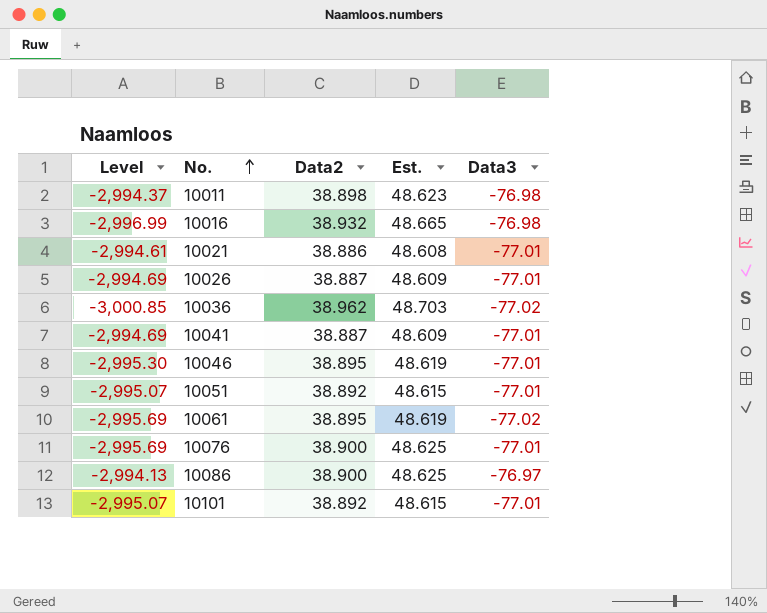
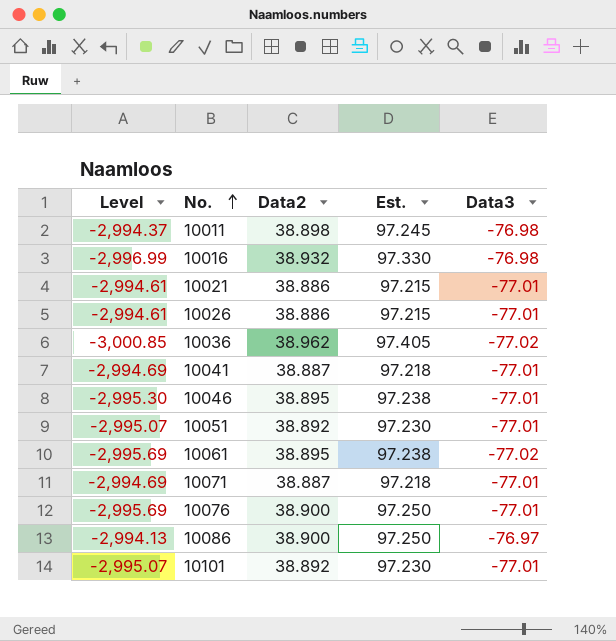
column Est. | formula: [Data2] * 1.25 -> [Data2] * 2.5
10026 | Level: -2,994.69 -> -2,994.61
10026 | Data2: 38.887 -> 38.886
row 10071: none -> -2,994.69 | 38.887 | 97.218 | -77.01

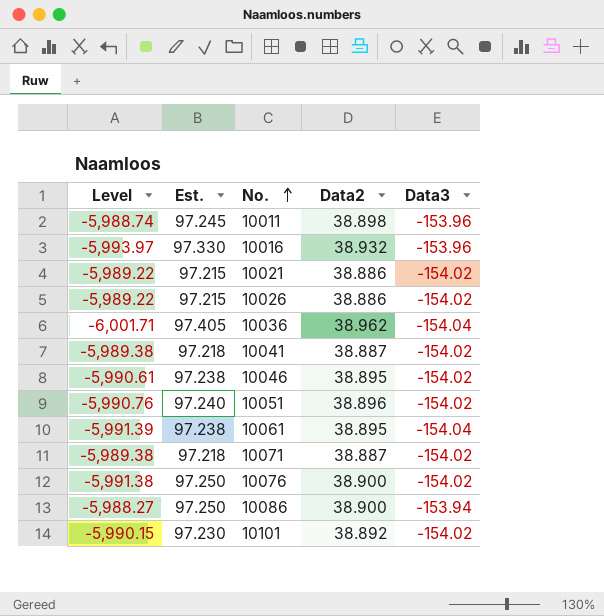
column Est. | position: 4 -> 2
10011 | Level: -2,994.37 -> -5,988.74
10011 | Data3: -76.98 -> -153.96
10016 | Level: -2,996.99 -> -5,993.97
10016 | Data3: -76.98 -> -153.96
10021 | Level: -2,994.61 -> -5,989.22
10021 | Data3: -77.01 -> -154.02
10026 | Level: -2,994.61 -> -5,989.22
10026 | Data3: -77.01 -> -154.02
10036 | Level: -3,000.85 -> -6,001.71
10036 | Data3: -77.02 -> -154.04
10041 | Level: -2,994.69 -> -5,989.38
10041 | Data3: -77.01 -> -154.02
10046 | Level: -2,995.30 -> -5,990.61
10046 | Data3: -77.01 -> -154.02
10051 | Level: -2,995.07 -> -5,990.76
10051 | Est.: 97.230 -> 97.240
10051 | Data2: 38.892 -> 38.896
10051 | Data3: -77.01 -> -154.02
10061 | Level: -2,995.69 -> -5,991.39
10061 | Data3: -77.02 -> -154.04
10071 | Level: -2,994.69 -> -5,989.38
10071 | Data3: -77.01 -> -154.02
10076 | Level: -2,995.69 -> -5,991.38
10076 | Data3: -77.01 -> -154.02
10086 | Level: -2,994.13 -> -5,988.27
10086 | Data3: -76.97 -> -153.94
10101 | Level: -2,995.07 -> -5,990.15
10101 | Data3: -77.01 -> -154.02

